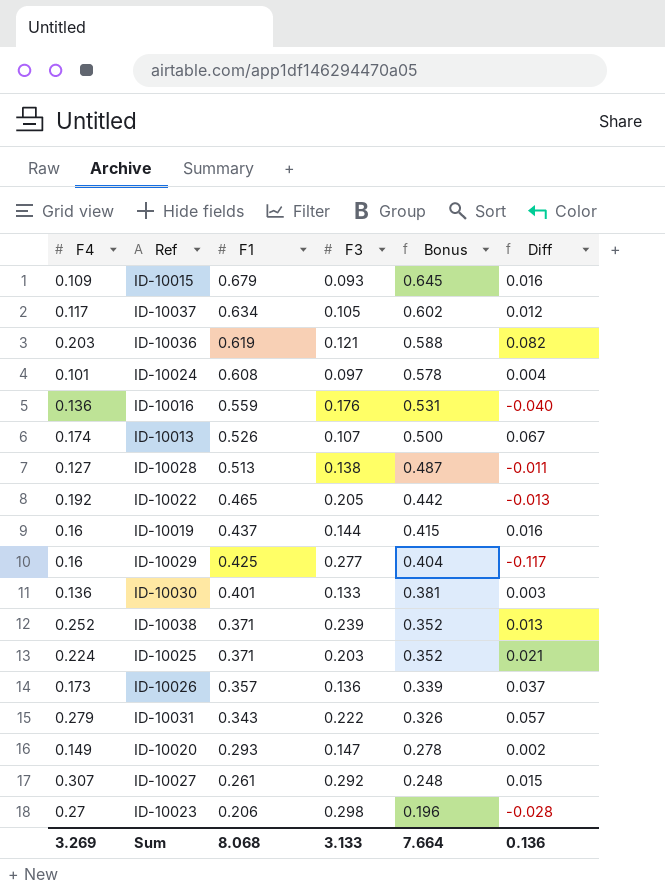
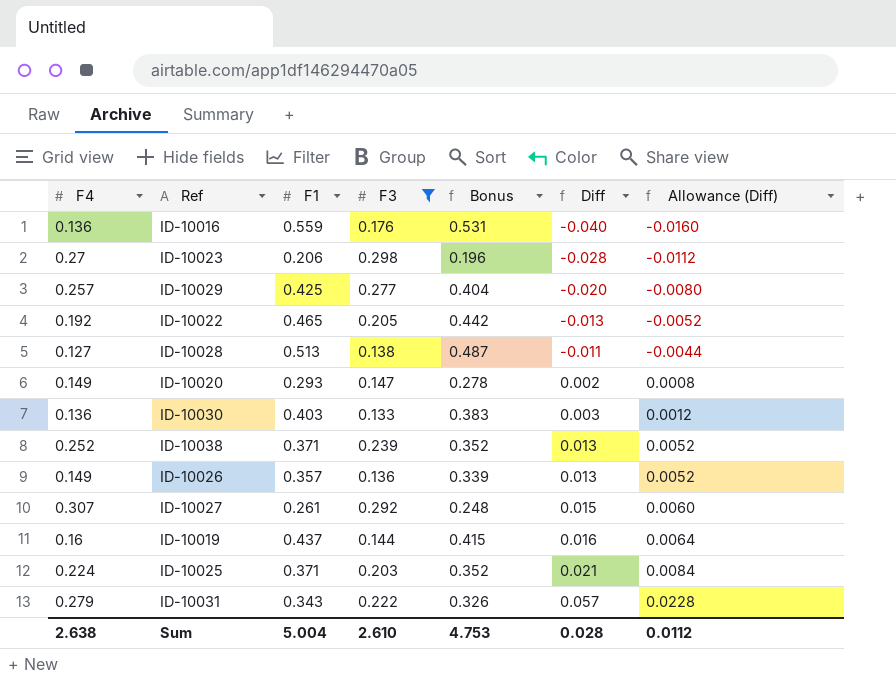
filter: none -> F3 >= 0.133
row order: F1 descending -> Diff ascending
column Allowance (Diff) | formula: none -> [Diff] * 0.4
ID-10029 | F4: 0.16 -> 0.257
ID-10029 | Diff: -0.117 -> -0.020
ID-10030 | F1: 0.401 -> 0.403
ID-10030 | Bonus: 0.381 -> 0.383
ID-10026 | F4: 0.173 -> 0.149
ID-10026 | Diff: 0.037 -> 0.013
Sum | F4: 3.269 -> 2.638
Sum | F1: 8.068 -> 5.004
Sum | F3: 3.133 -> 2.610
Sum | Bonus: 7.664 -> 4.753
Sum | Diff: 0.136 -> 0.028

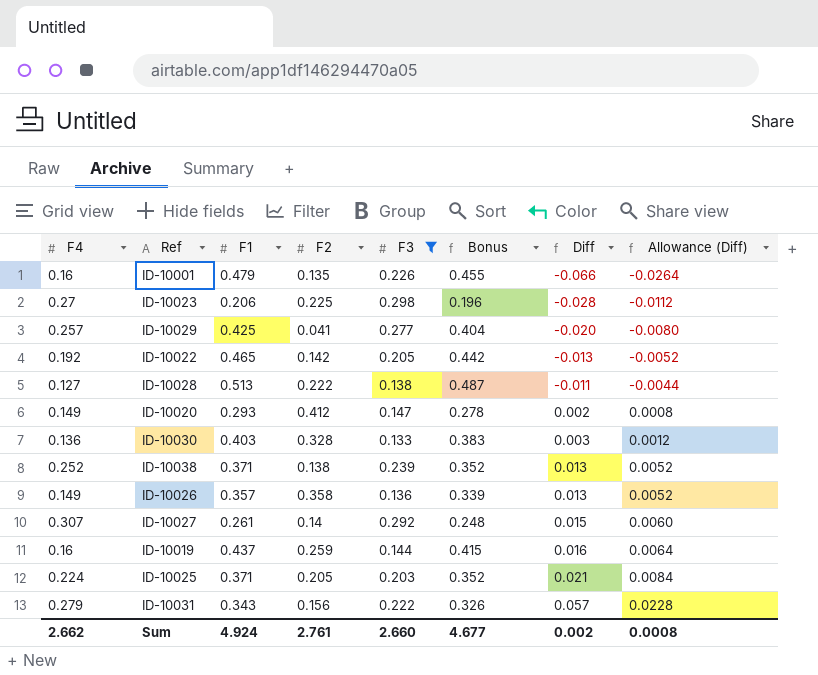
column F2 | position: none -> 4
row ID-10016: 0.136 | 0.559 | 0.176 | 0.531 | -0.040 | -0.0160 -> none
row ID-10001: none -> 0.16 | 0.479 | 0.135 | 0.226 | 0.455 | -0.066 | -0.0264
Sum | F4: 2.638 -> 2.662
Sum | F1: 5.004 -> 4.924
Sum | F3: 2.610 -> 2.660
Sum | Bonus: 4.753 -> 4.677
Sum | Diff: 0.028 -> 0.002
Sum | Allowance (Diff): 0.0112 -> 0.0008

